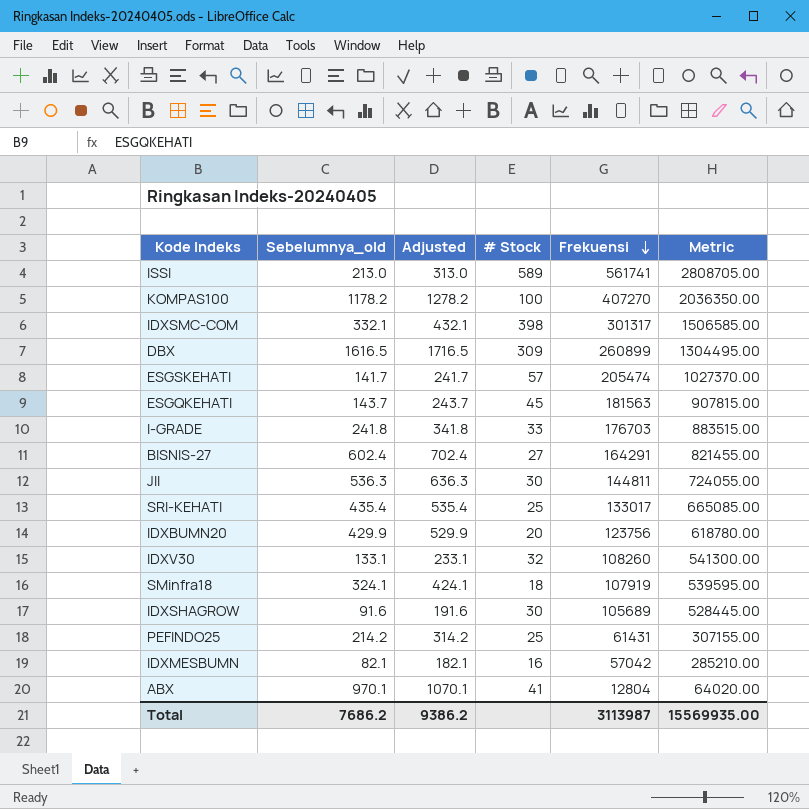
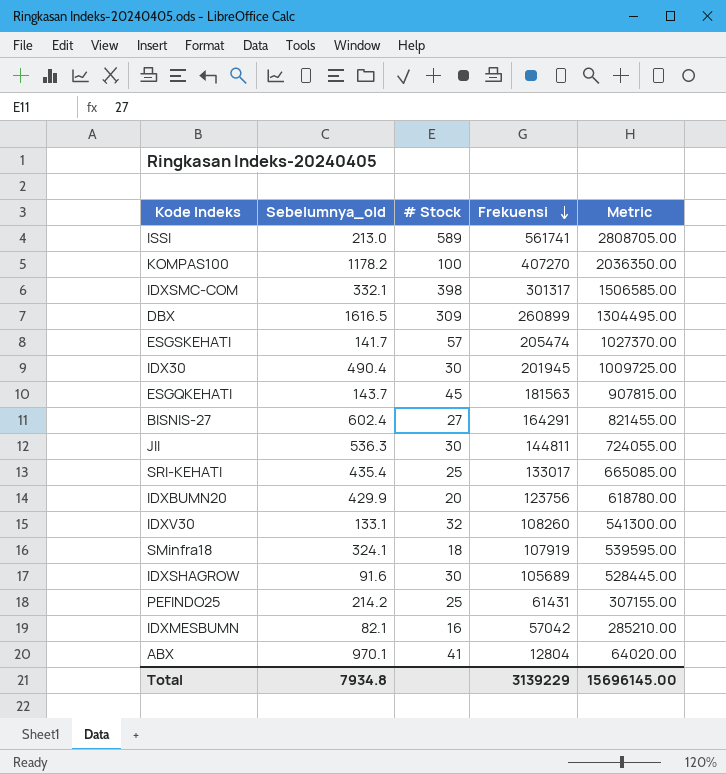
column Adjusted | formula: [Sebelumnya_old] + 100 -> none
row I-GRADE: 241.8 | 341.8 | 33 | 176703 | 883515.00 -> none
row IDX30: none -> 490.4 | 30 | 201945 | 1009725.00
Total | Sebelumnya_old: 7686.2 -> 7934.8
Total | Frekuensi: 3113987 -> 3139229
Total | Metric: 15569935.00 -> 15696145.00

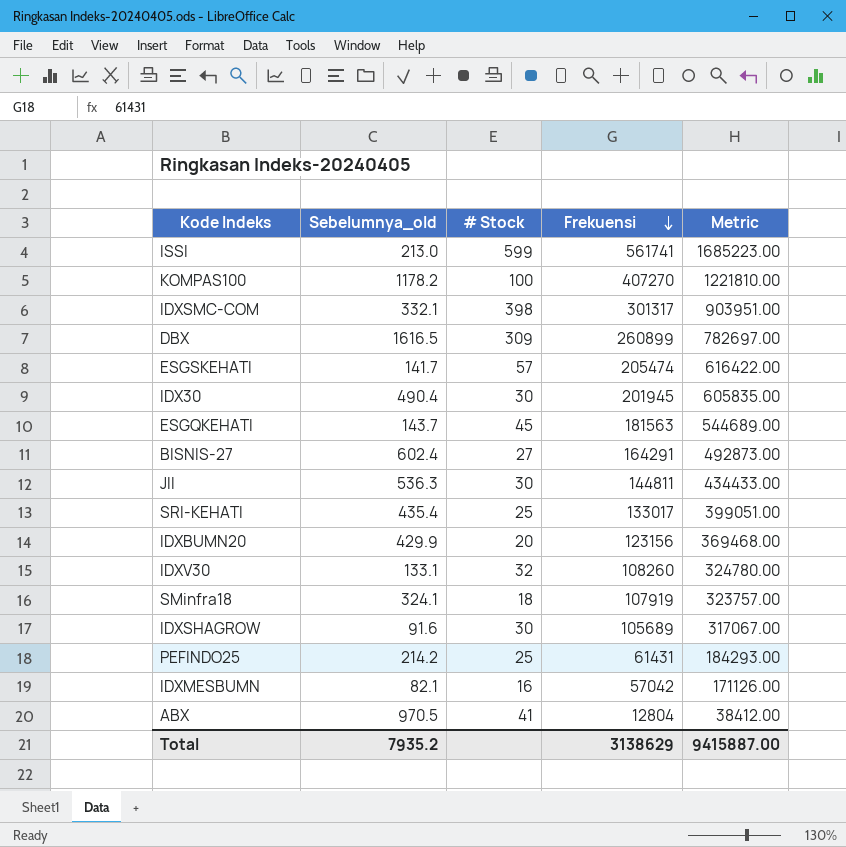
column Metric | formula: [Frekuensi] * 5 -> [Frekuensi] * 3
ISSI | # Stock: 589 -> 599
IDXBUMN20 | Frekuensi: 123756 -> 123156
ABX | Sebelumnya_old: 970.1 -> 970.5
Total | Sebelumnya_old: 7934.8 -> 7935.2
Total | Frekuensi: 3139229 -> 3138629
Total | Metric: 15696145.00 -> 9415887.00

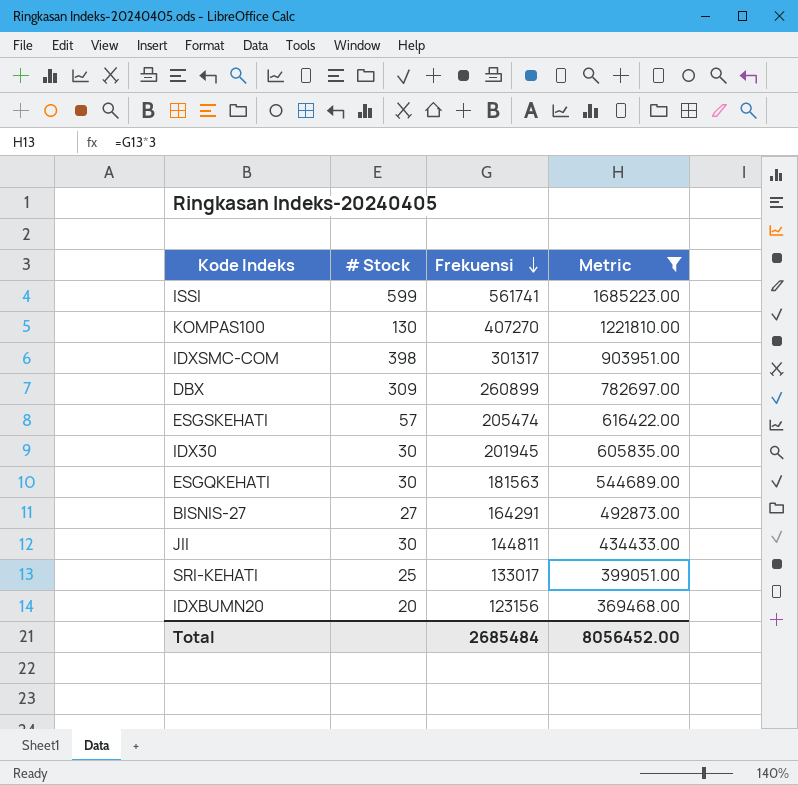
filter: none -> Metric >= 369468.00
column Sebelumnya_old | position: 2 -> none
KOMPAS100 | # Stock: 100 -> 130
ESGQKEHATI | # Stock: 45 -> 30
Total | Frekuensi: 3138629 -> 2685484
Total | Metric: 9415887.00 -> 8056452.00

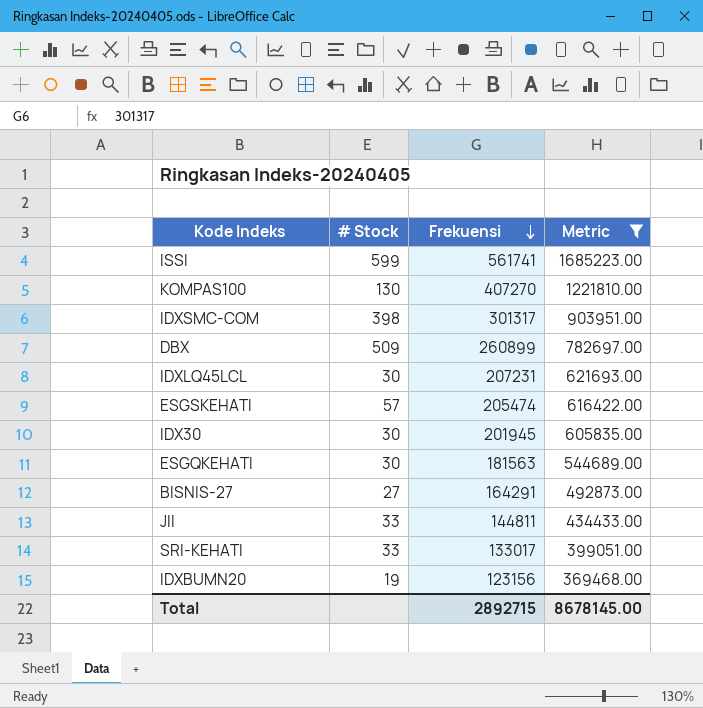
DBX | # Stock: 309 -> 509
row IDXLQ45LCL: none -> 30 | 207231 | 621693.00
JII | # Stock: 30 -> 33
SRI-KEHATI | # Stock: 25 -> 33
IDXBUMN20 | # Stock: 20 -> 19
Total | Frekuensi: 2685484 -> 2892715
Total | Metric: 8056452.00 -> 8678145.00

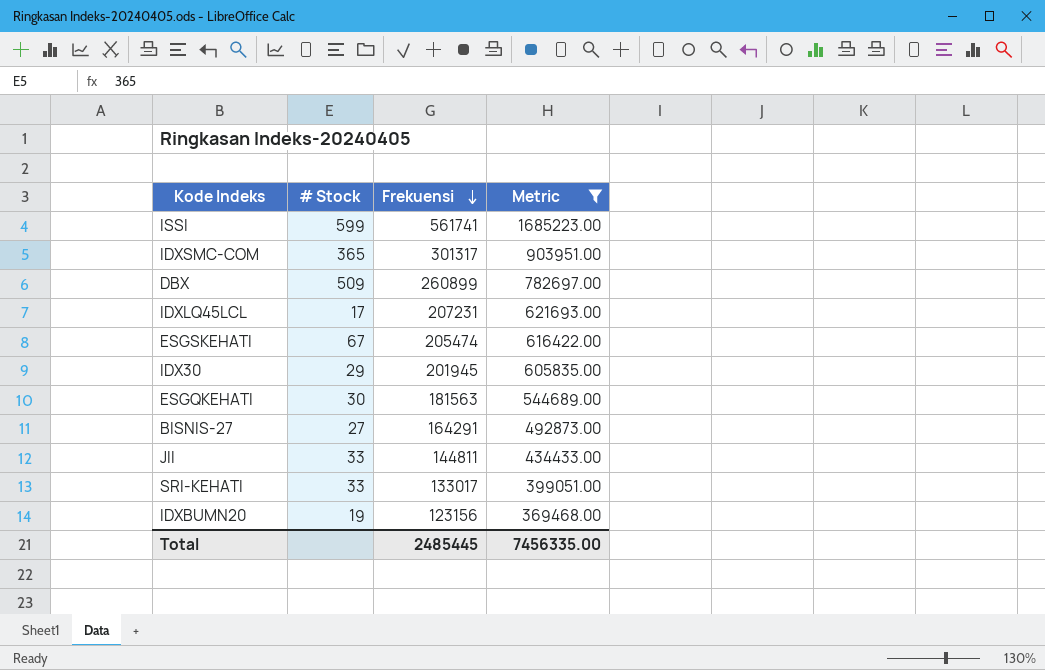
row KOMPAS100: 130 | 407270 | 1221810.00 -> none
IDXSMC-COM | # Stock: 398 -> 365
IDXLQ45LCL | # Stock: 30 -> 17
ESGSKEHATI | # Stock: 57 -> 67
IDX30 | # Stock: 30 -> 29
Total | Frekuensi: 2892715 -> 2485445
Total | Metric: 8678145.00 -> 7456335.00

